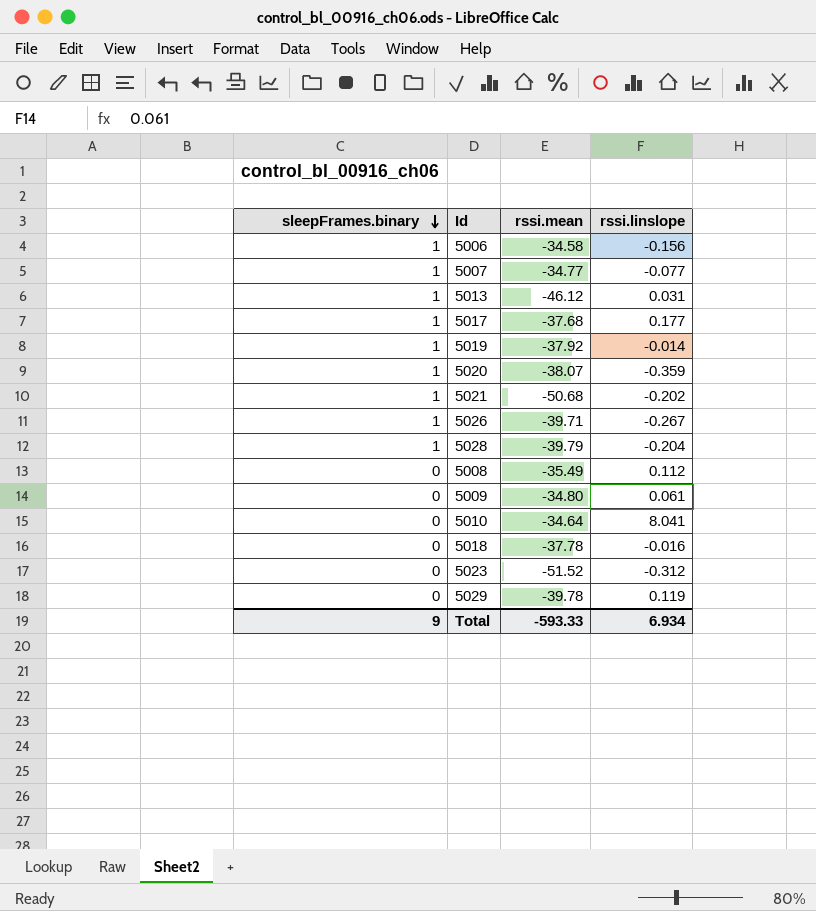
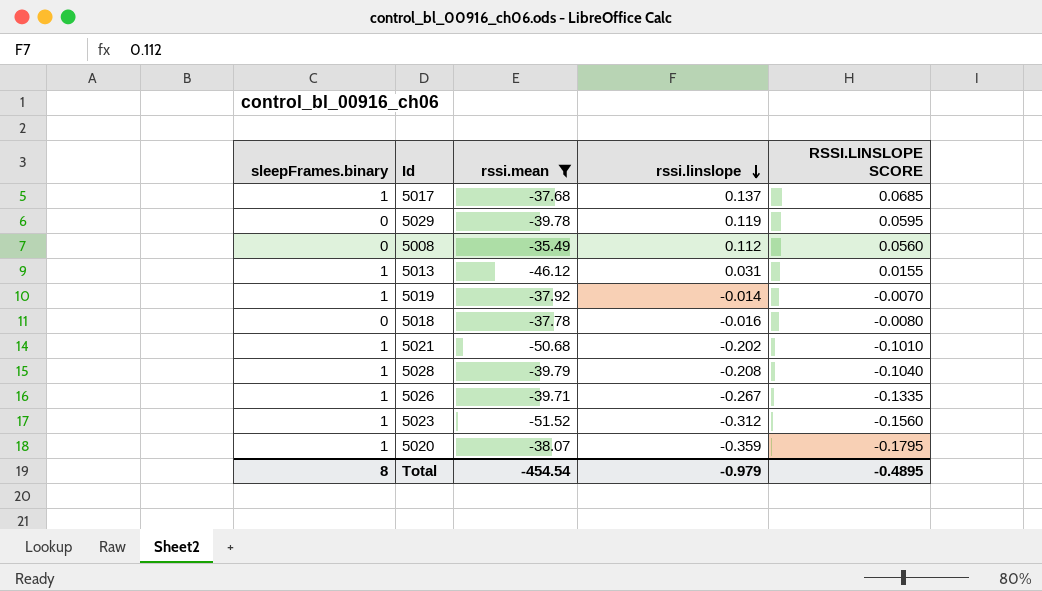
filter: none -> rssi.mean <= -35.49
row order: sleepFrames.binary descending -> rssi.linslope descending
column RSSI.LINSLOPE SCORE | formula: none -> [rssi.linslope] * 0.5
5017 | rssi.linslope: 0.177 -> 0.137
5028 | rssi.linslope: -0.204 -> -0.208
5023 | sleepFrames.binary: 0 -> 1
Total | sleepFrames.binary: 9 -> 8
Total | rssi.mean: -593.33 -> -454.54
Total | rssi.linslope: 6.934 -> -0.979

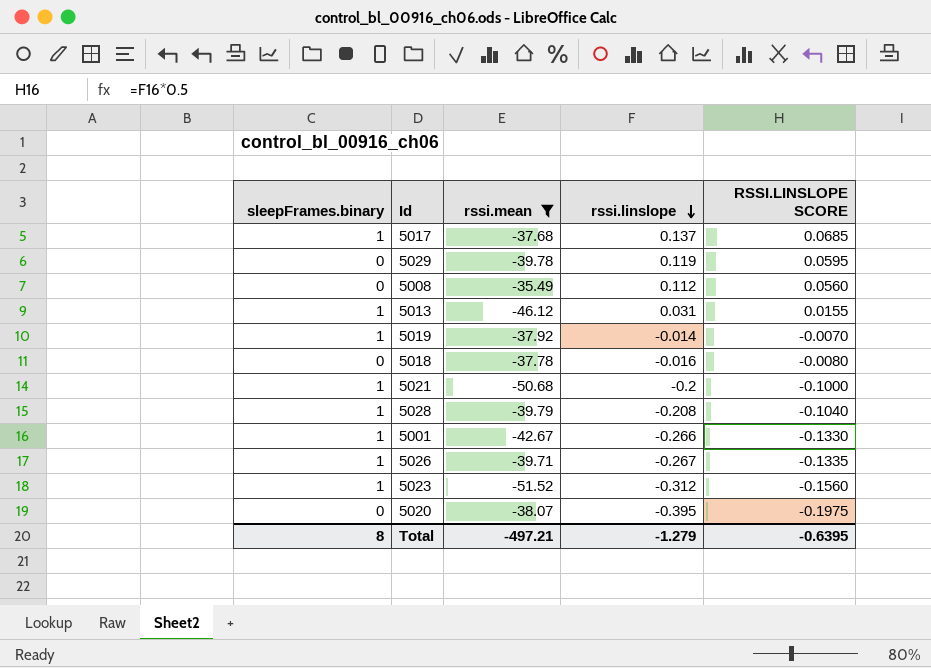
5021 | rssi.linslope: -0.202 -> -0.2
5021 | RSSI.LINSLOPE SCORE: -0.1010 -> -0.1000
row 5001: none -> 1 | -42.67 | -0.266 | -0.1330
5020 | sleepFrames.binary: 1 -> 0
5020 | rssi.linslope: -0.359 -> -0.395
5020 | RSSI.LINSLOPE SCORE: -0.1795 -> -0.1975
Total | rssi.mean: -454.54 -> -497.21
Total | rssi.linslope: -0.979 -> -1.279
Total | RSSI.LINSLOPE SCORE: -0.4895 -> -0.6395

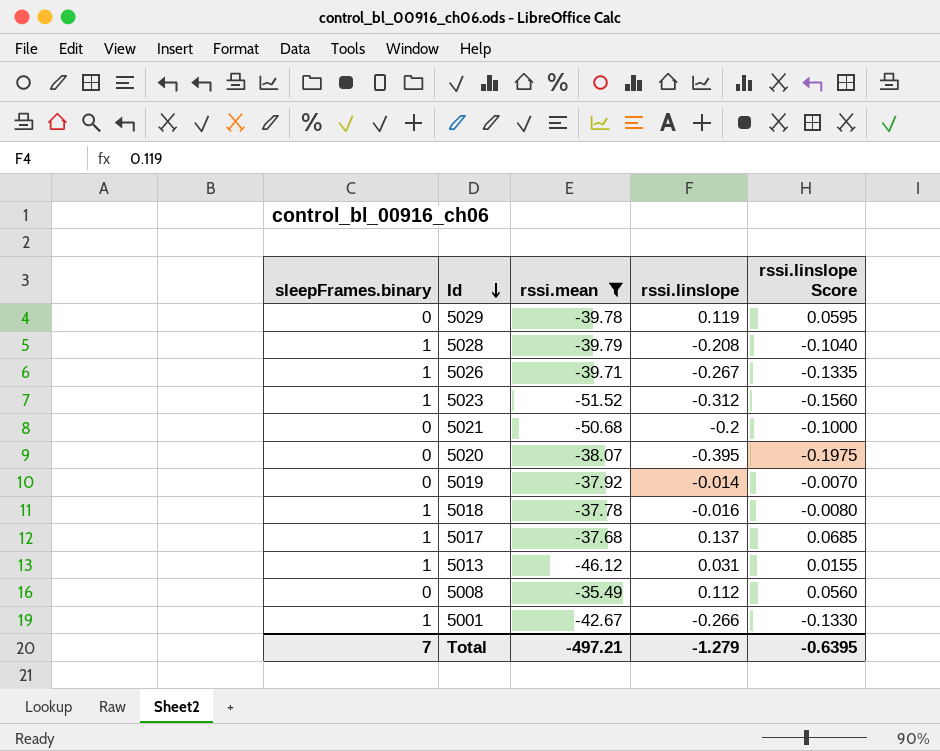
row order: rssi.linslope descending -> Id descending
column name: RSSI.LINSLOPE SCORE -> rssi.linslope Score
5021 | sleepFrames.binary: 1 -> 0
5019 | sleepFrames.binary: 1 -> 0
5018 | sleepFrames.binary: 0 -> 1
Total | sleepFrames.binary: 8 -> 7

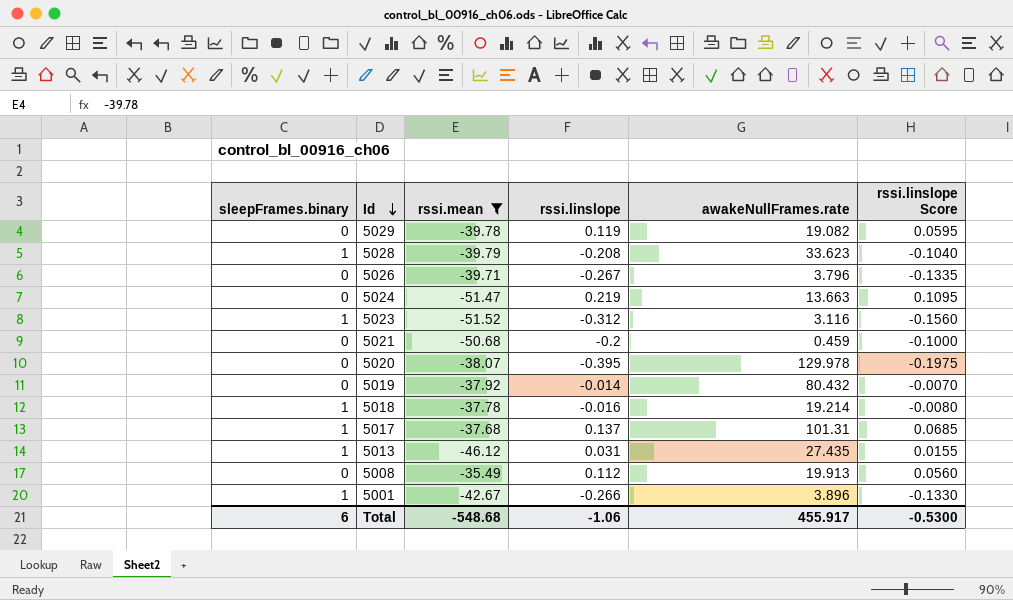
column awakeNullFrames.rate | position: none -> 5
5026 | sleepFrames.binary: 1 -> 0
row 5024: none -> 0 | -51.47 | 0.219 | 13.663 | 0.1095
Total | sleepFrames.binary: 7 -> 6
Total | rssi.mean: -497.21 -> -548.68
Total | rssi.linslope: -1.279 -> -1.06
Total | rssi.linslope Score: -0.6395 -> -0.5300

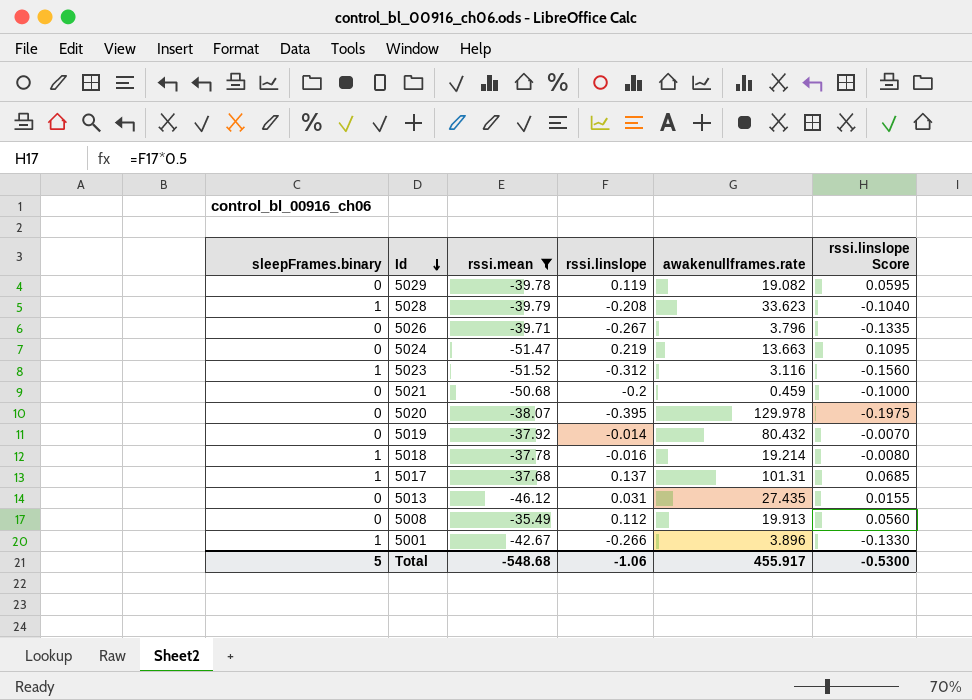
column name: awakeNullFrames.rate -> awakenullframes.rate
5013 | sleepFrames.binary: 1 -> 0
Total | sleepFrames.binary: 6 -> 5

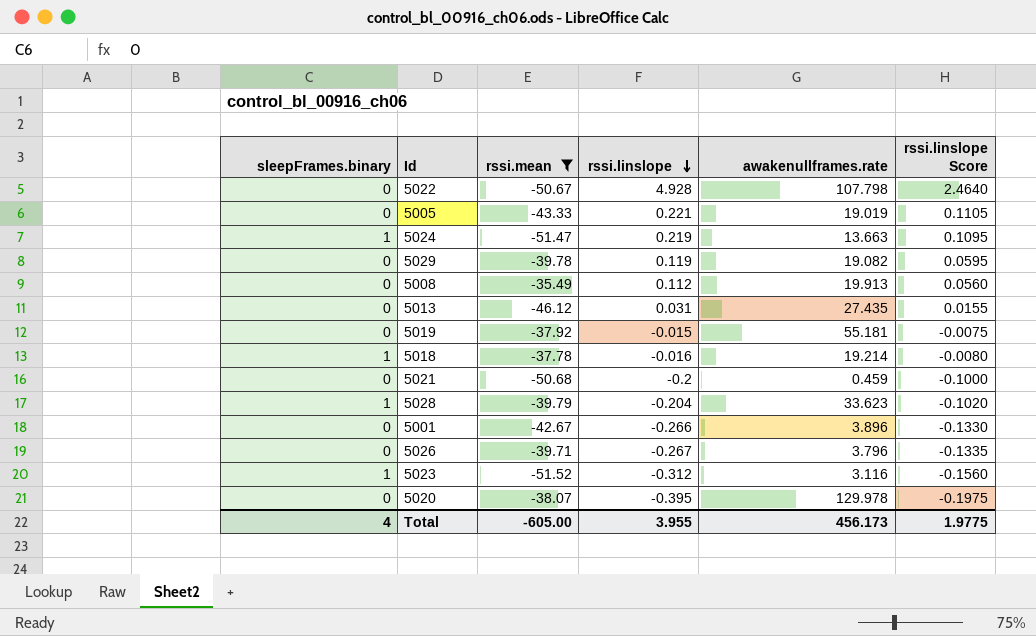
row order: Id descending -> rssi.linslope descending
row 5017: 1 | -37.68 | 0.137 | 101.31 | 0.0685 -> none
row 5022: none -> 0 | -50.67 | 4.928 | 107.798 | 2.4640
row 5005: none -> 0 | -43.33 | 0.221 | 19.019 | 0.1105
5024 | sleepFrames.binary: 0 -> 1
5019 | rssi.linslope: -0.014 -> -0.015
5019 | awakenullframes.rate: 80.432 -> 55.181
5019 | rssi.linslope Score: -0.0070 -> -0.0075
5028 | rssi.linslope: -0.208 -> -0.204
5028 | rssi.linslope Score: -0.1040 -> -0.1020
5001 | sleepFrames.binary: 1 -> 0
Total | sleepFrames.binary: 5 -> 4
Total | rssi.mean: -548.68 -> -605.00
Total | rssi.linslope: -1.06 -> 3.955
Total | awakenullframes.rate: 455.917 -> 456.173
Total | rssi.linslope Score: -0.5300 -> 1.9775

